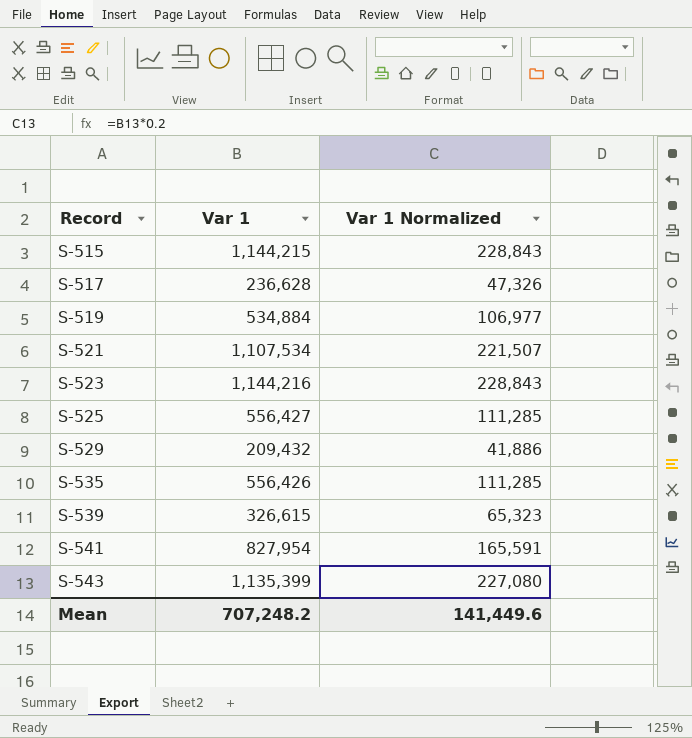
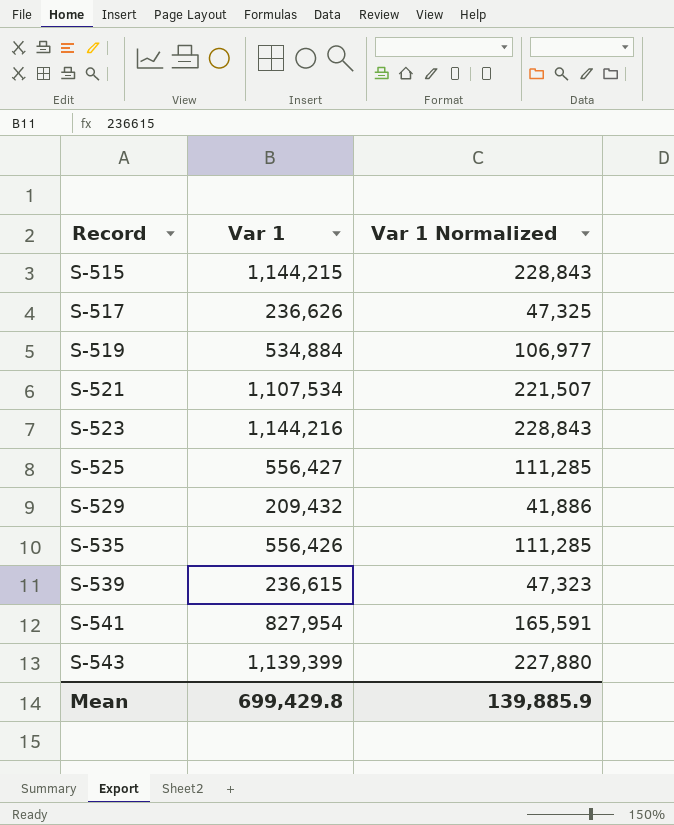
S-517 | Var 1: 236,628 -> 236,626
S-517 | Var 1 Normalized: 47,326 -> 47,325
S-539 | Var 1: 326,615 -> 236,615
S-539 | Var 1 Normalized: 65,323 -> 47,323
S-543 | Var 1: 1,135,399 -> 1,139,399
S-543 | Var 1 Normalized: 227,080 -> 227,880
Mean | Var 1: 707,248.2 -> 699,429.8
Mean | Var 1 Normalized: 141,449.6 -> 139,885.9

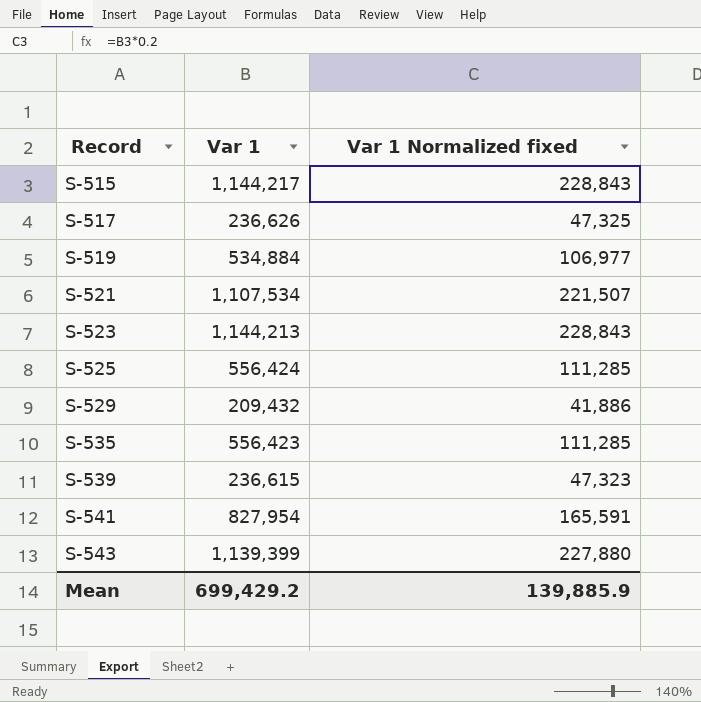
column name: Var 1 Normalized -> Var 1 Normalized fixed
S-515 | Var 1: 1,144,215 -> 1,144,217
S-523 | Var 1: 1,144,216 -> 1,144,213
S-525 | Var 1: 556,427 -> 556,424
S-535 | Var 1: 556,426 -> 556,423
Mean | Var 1: 699,429.8 -> 699,429.2

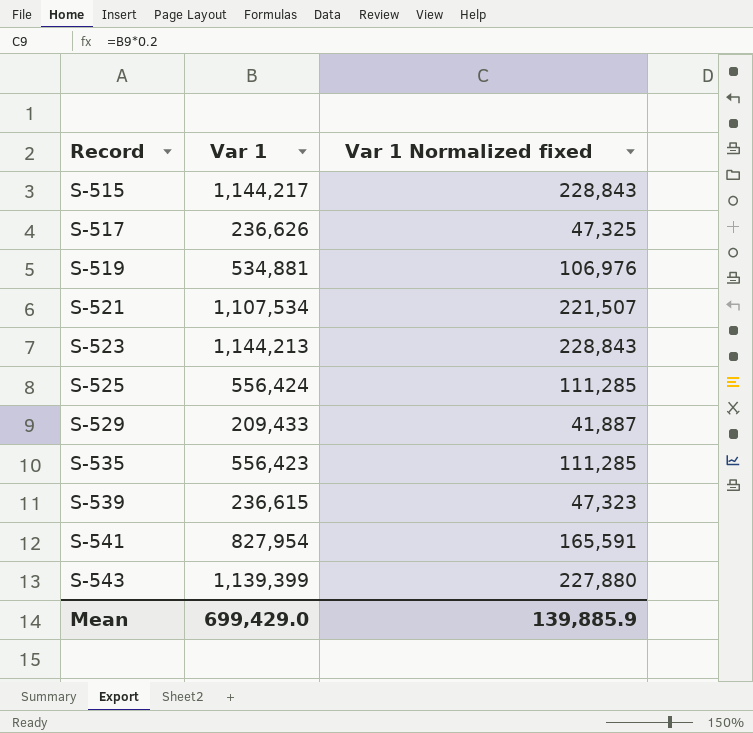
S-519 | Var 1: 534,884 -> 534,881
S-519 | Var 1 Normalized fixed: 106,977 -> 106,976
S-529 | Var 1: 209,432 -> 209,433
S-529 | Var 1 Normalized fixed: 41,886 -> 41,887
Mean | Var 1: 699,429.2 -> 699,429.0

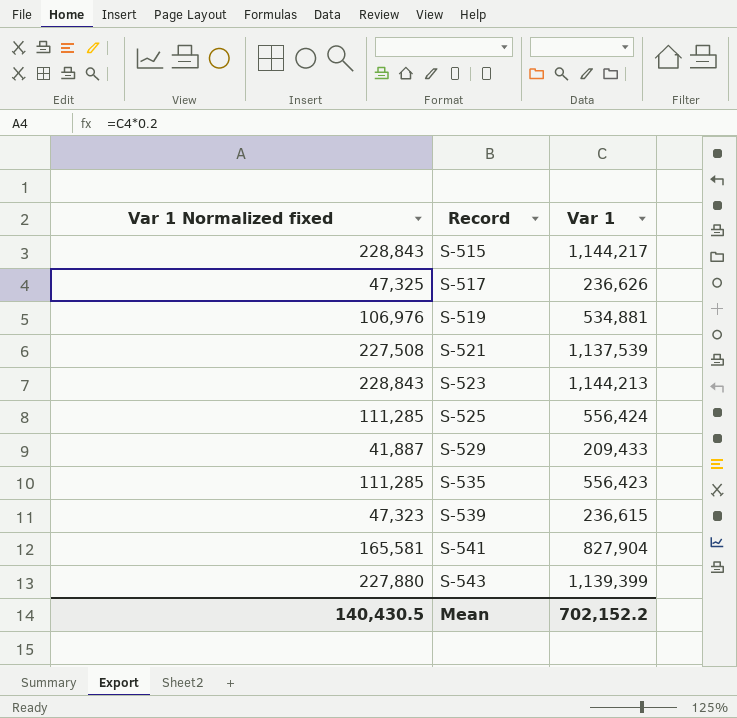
column Var 1 Normalized fixed | position: 3 -> 1
S-521 | Var 1 Normalized fixed: 221,507 -> 227,508
S-521 | Var 1: 1,107,534 -> 1,137,539
S-541 | Var 1 Normalized fixed: 165,591 -> 165,581
S-541 | Var 1: 827,954 -> 827,904
Mean | Var 1 Normalized fixed: 139,885.9 -> 140,430.5
Mean | Var 1: 699,429.0 -> 702,152.2

